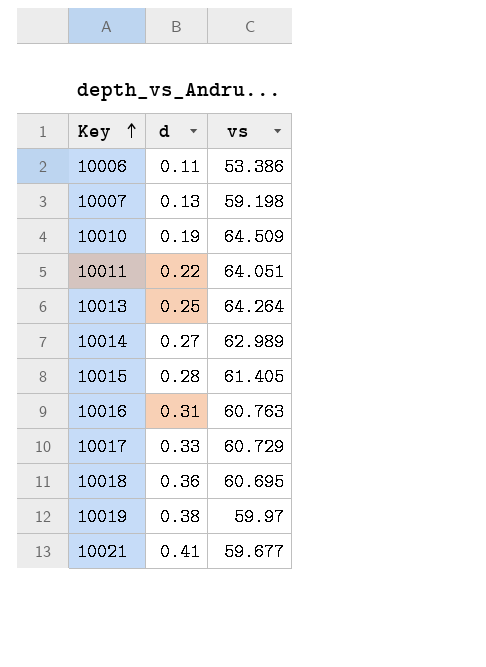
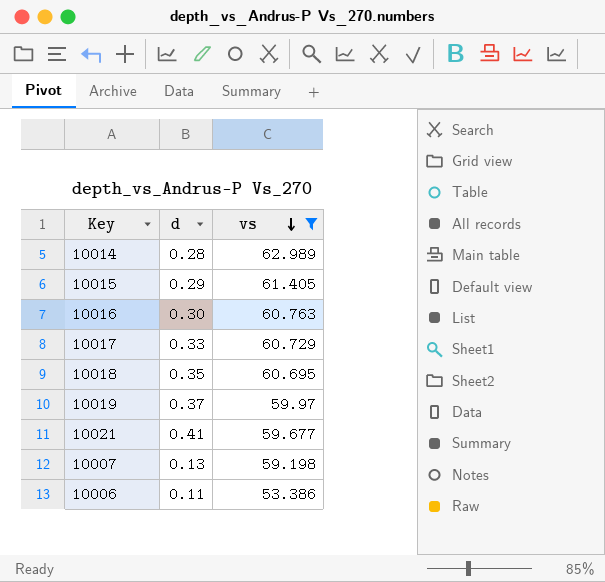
filter: none -> vs <= 62.989
row order: Key ascending -> vs descending
10014 | d: 0.27 -> 0.28
10015 | d: 0.28 -> 0.29
10016 | d: 0.31 -> 0.30
10018 | d: 0.36 -> 0.35
10019 | d: 0.38 -> 0.37

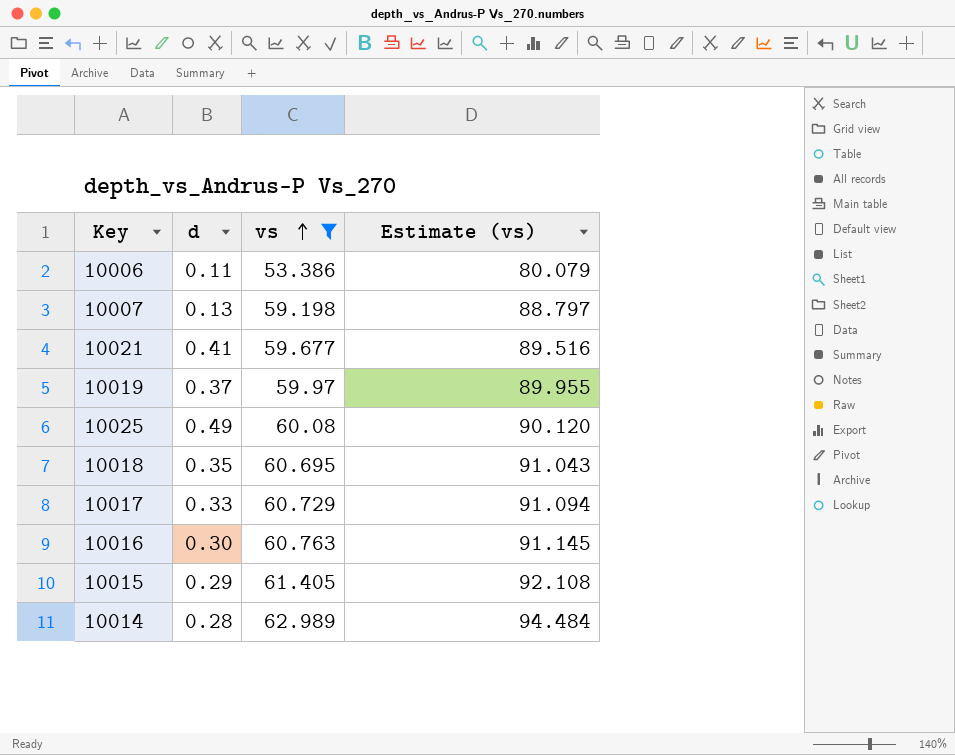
row order: vs descending -> vs ascending
column Estimate (vs) | formula: none -> [vs] * 1.5
row 10025: none -> 0.49 | 60.08 | 90.120

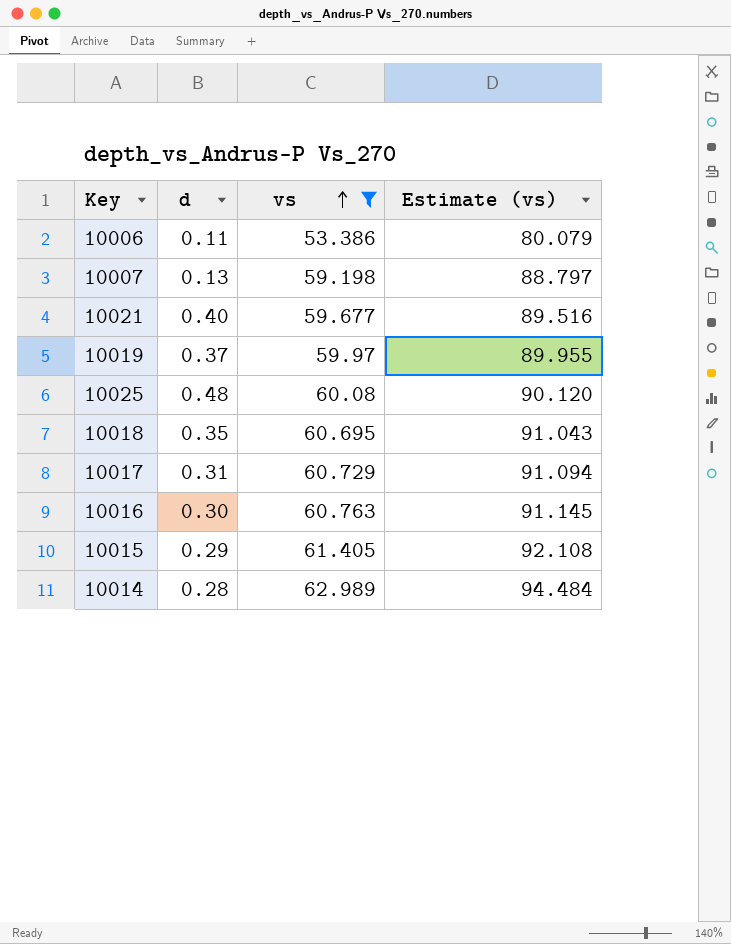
10021 | d: 0.41 -> 0.40
10025 | d: 0.49 -> 0.48
10017 | d: 0.33 -> 0.31

